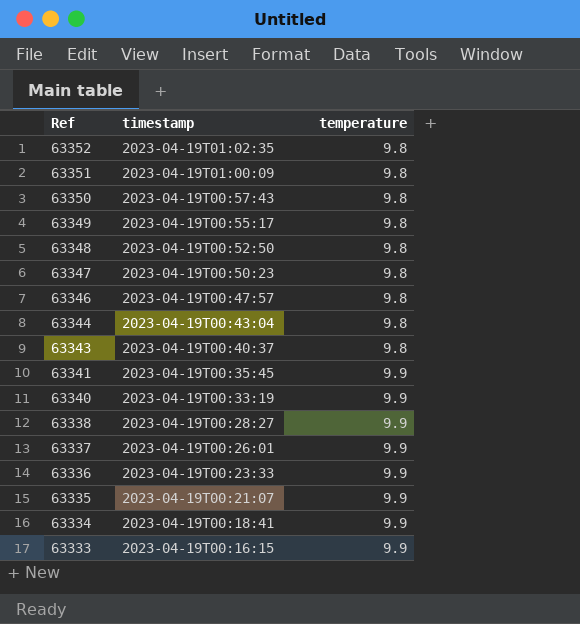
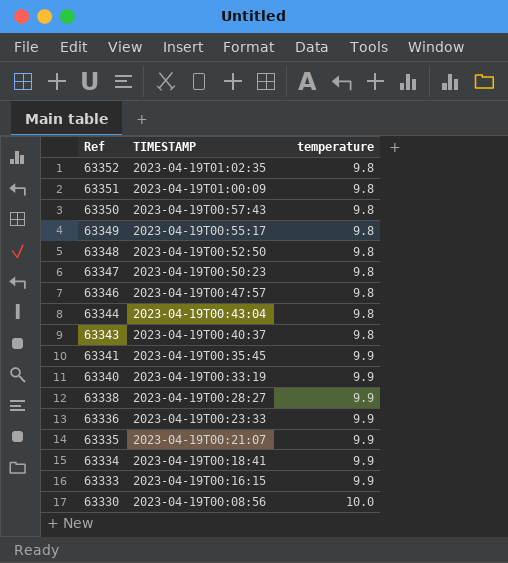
column name: timestamp -> TIMESTAMP
row 63337: 2023-04-19T00:26:01 | 9.9 -> none
row 63330: none -> 2023-04-19T00:08:56 | 10.0

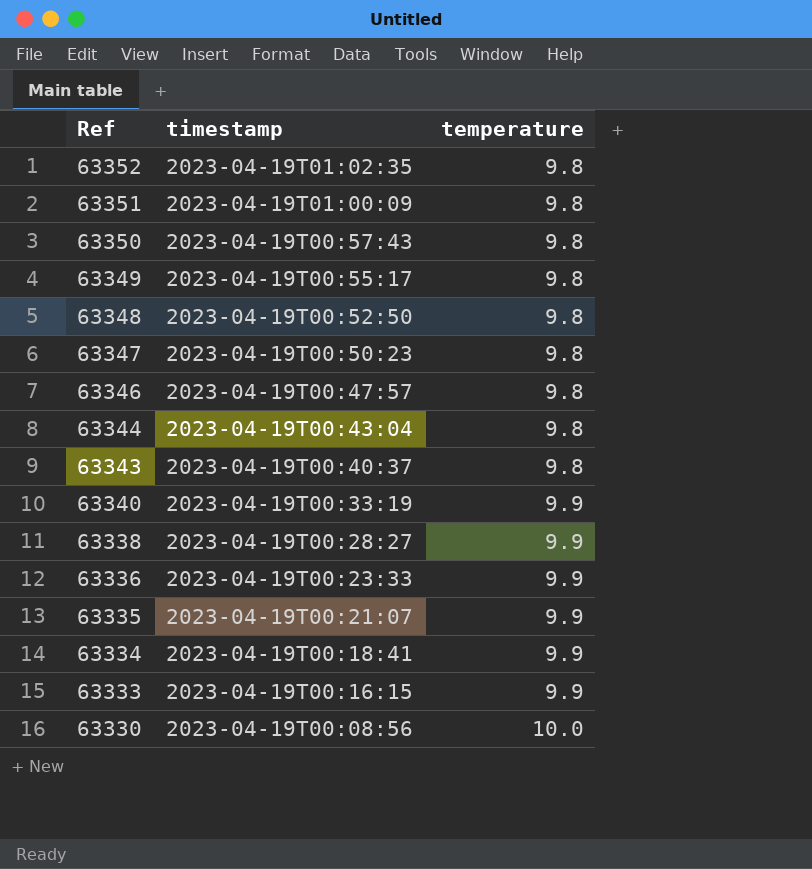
column name: TIMESTAMP -> timestamp
row 63341: 2023-04-19T00:35:45 | 9.9 -> none

